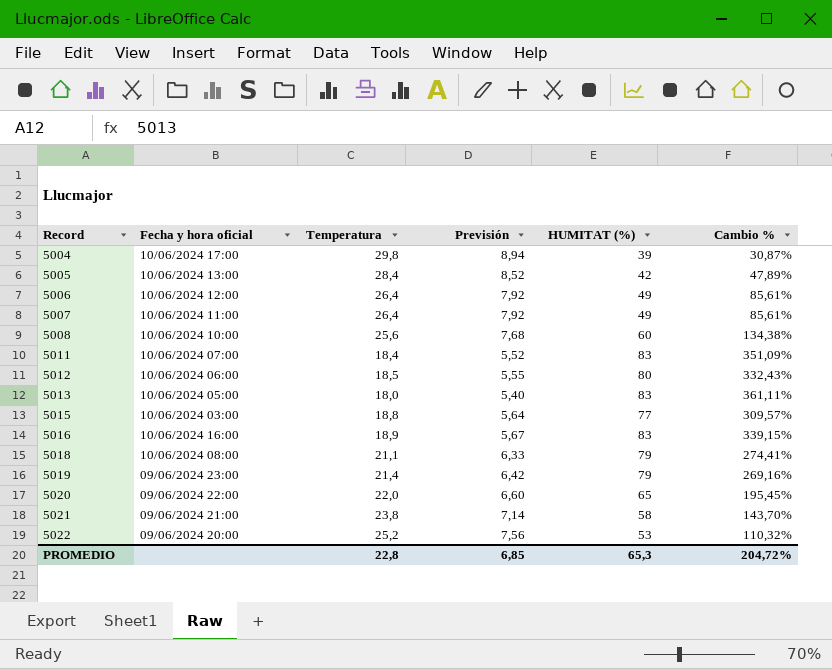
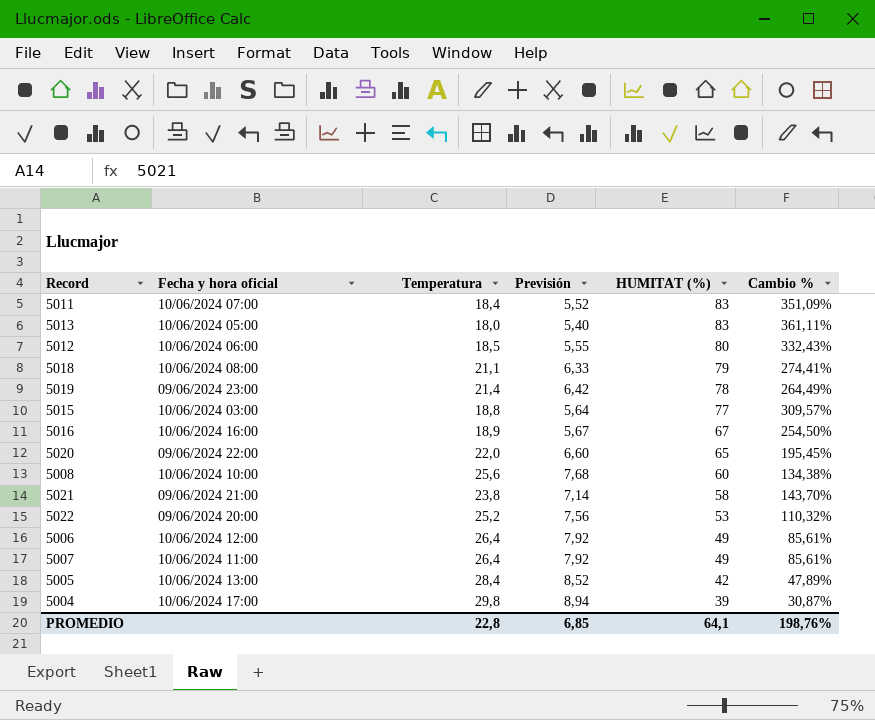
row order: Record ascending -> HUMITAT (%) descending
5019 | HUMITAT (%): 79 -> 78
5019 | Cambio %: 269,16% -> 264,49%
5016 | HUMITAT (%): 83 -> 67
5016 | Cambio %: 339,15% -> 254,50%
PROMEDIO | HUMITAT (%): 65,3 -> 64,1
PROMEDIO | Cambio %: 204,72% -> 198,76%

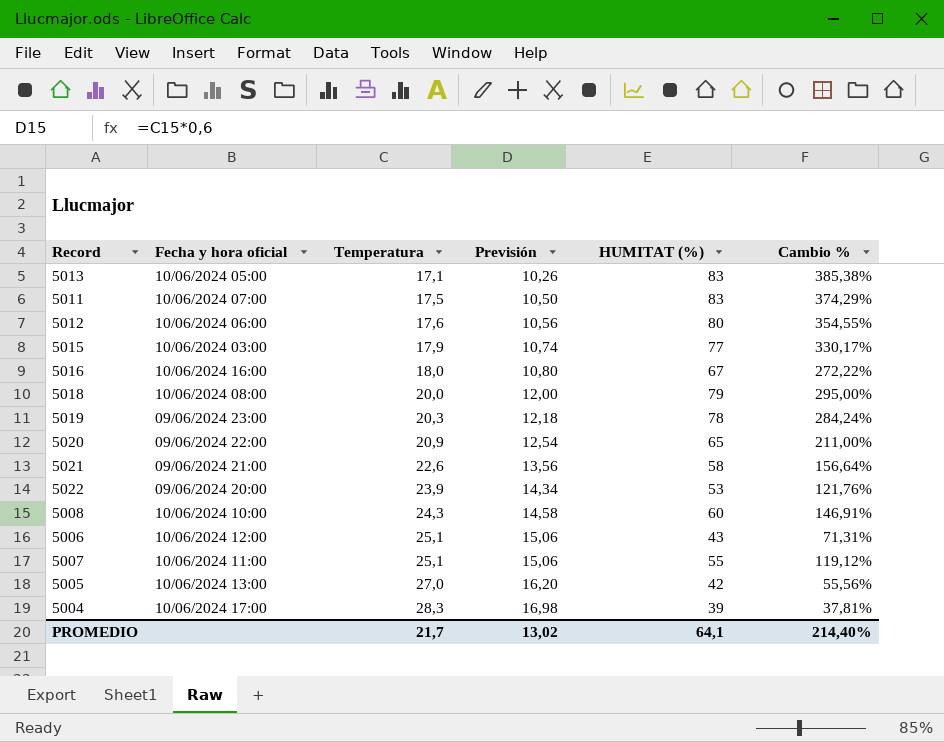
row order: HUMITAT (%) descending -> Temperatura ascending
column Previsión | formula: [Temperatura] * 0,3 -> [Temperatura] * 0,6
5013 | Temperatura: 18,0 -> 17,1
5013 | Cambio %: 361,11% -> 385,38%
5011 | Temperatura: 18,4 -> 17,5
5011 | Cambio %: 351,09% -> 374,29%
5012 | Temperatura: 18,5 -> 17,6
5012 | Cambio %: 332,43% -> 354,55%
5015 | Temperatura: 18,8 -> 17,9
5015 | Cambio %: 309,57% -> 330,17%
5016 | Temperatura: 18,9 -> 18,0
5016 | Cambio %: 254,50% -> 272,22%
5018 | Temperatura: 21,1 -> 20,0
5018 | Cambio %: 274,41% -> 295,00%
5019 | Temperatura: 21,4 -> 20,3
5019 | Cambio %: 264,49% -> 284,24%
5020 | Temperatura: 22,0 -> 20,9
5020 | Cambio %: 195,45% -> 211,00%
5021 | Temperatura: 23,8 -> 22,6
5021 | Cambio %: 143,70% -> 156,64%
5022 | Temperatura: 25,2 -> 23,9
5022 | Cambio %: 110,32% -> 121,76%
5008 | Temperatura: 25,6 -> 24,3
5008 | Cambio %: 134,38% -> 146,91%
5006 | Temperatura: 26,4 -> 25,1
5006 | HUMITAT (%): 49 -> 43
5006 | Cambio %: 85,61% -> 71,31%
5007 | Temperatura: 26,4 -> 25,1
5007 | HUMITAT (%): 49 -> 55
5007 | Cambio %: 85,61% -> 119,12%
5005 | Temperatura: 28,4 -> 27,0
5005 | Cambio %: 47,89% -> 55,56%
5004 | Temperatura: 29,8 -> 28,3
5004 | Cambio %: 30,87% -> 37,81%
PROMEDIO | Temperatura: 22,8 -> 21,7
PROMEDIO | Previsión: 6,85 -> 13,02
PROMEDIO | Cambio %: 198,76% -> 214,40%

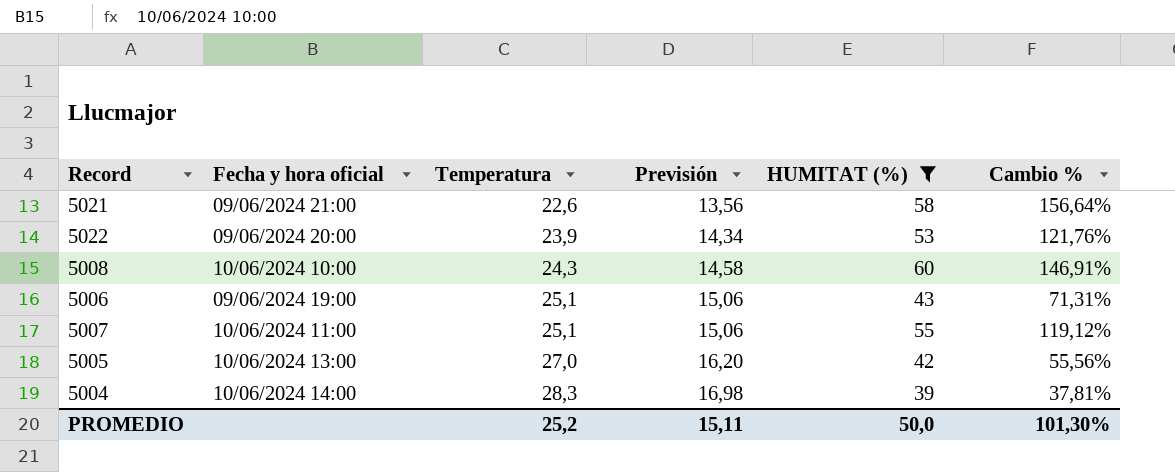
filter: none -> HUMITAT (%) <= 60
5006 | Fecha y hora oficial: 10/06/2024 12:00 -> 09/06/2024 19:00
5004 | Fecha y hora oficial: 10/06/2024 17:00 -> 10/06/2024 14:00
PROMEDIO | Temperatura: 21,7 -> 25,2
PROMEDIO | Previsión: 13,02 -> 15,11
PROMEDIO | HUMITAT (%): 64,1 -> 50,0
PROMEDIO | Cambio %: 214,40% -> 101,30%

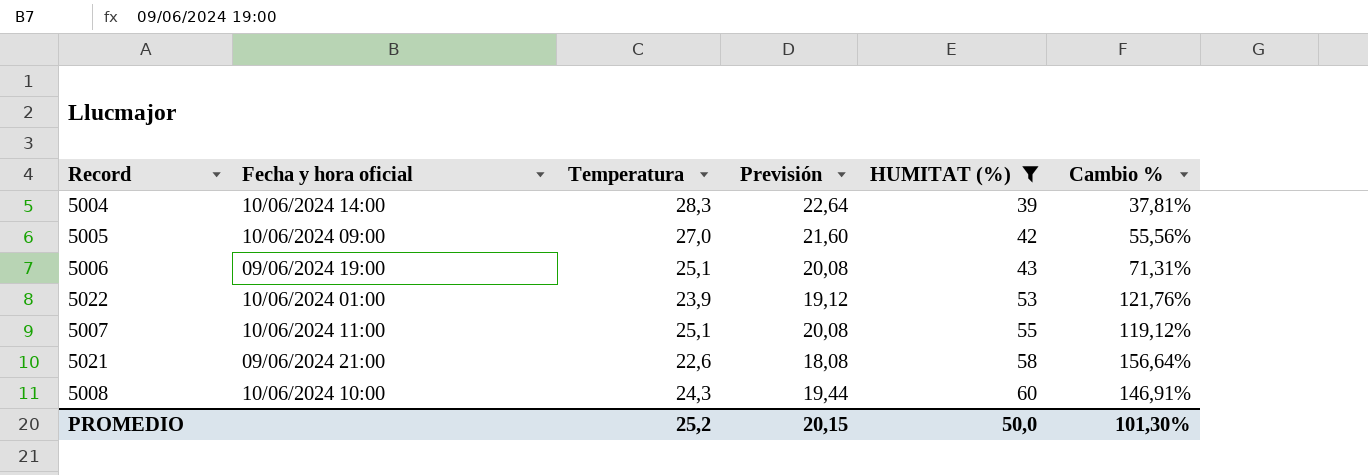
row order: Temperatura ascending -> HUMITAT (%) ascending
column Previsión | formula: [Temperatura] * 0,6 -> [Temperatura] * 0,8
5005 | Fecha y hora oficial: 10/06/2024 13:00 -> 10/06/2024 09:00
5022 | Fecha y hora oficial: 09/06/2024 20:00 -> 10/06/2024 01:00
PROMEDIO | Previsión: 15,11 -> 20,15

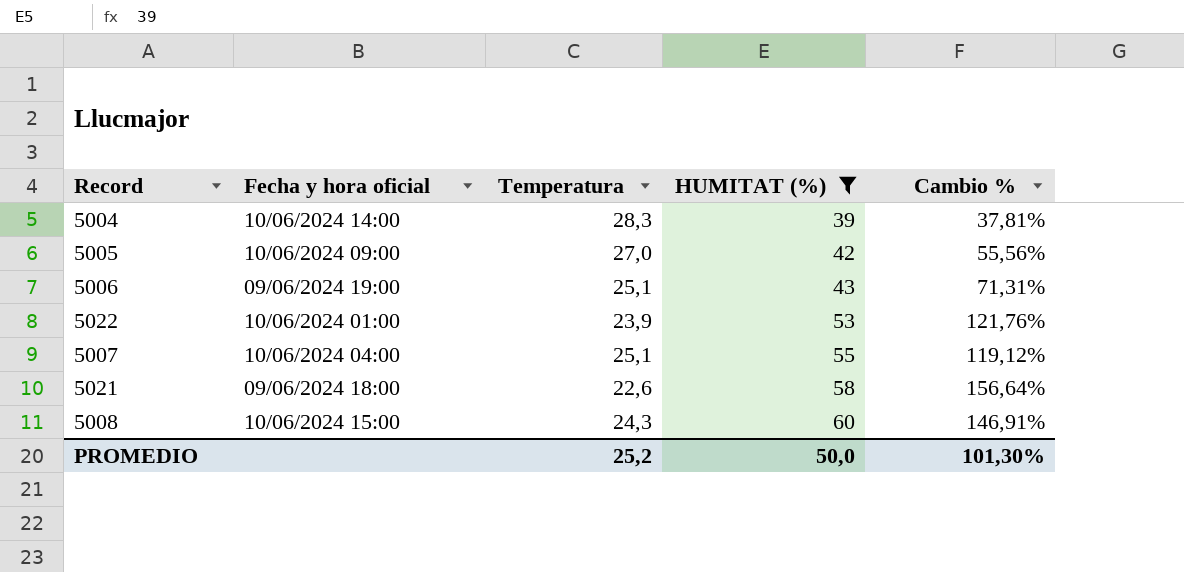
column Previsión | formula: [Temperatura] * 0,8 -> none
5007 | Fecha y hora oficial: 10/06/2024 11:00 -> 10/06/2024 04:00
5021 | Fecha y hora oficial: 09/06/2024 21:00 -> 09/06/2024 18:00
5008 | Fecha y hora oficial: 10/06/2024 10:00 -> 10/06/2024 15:00

